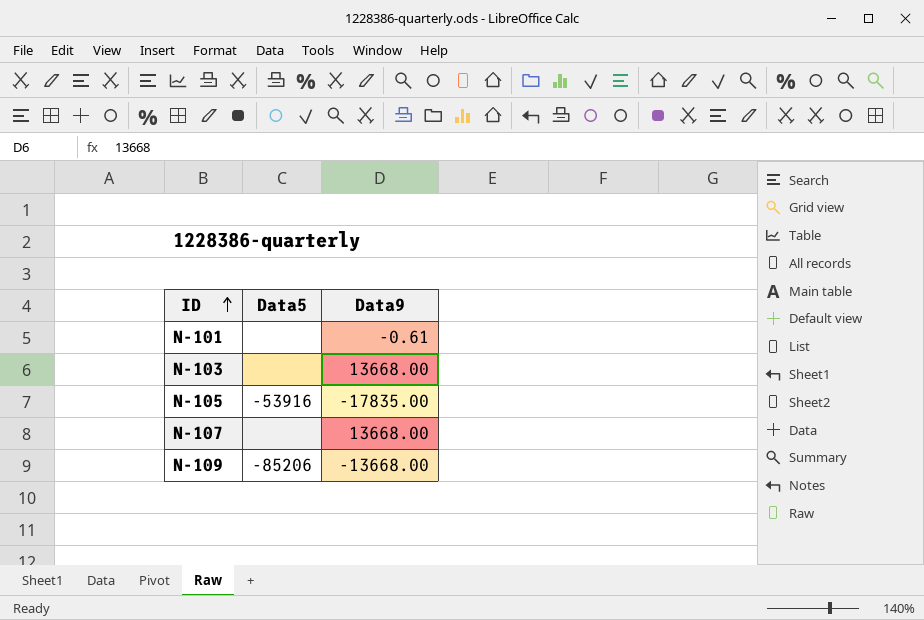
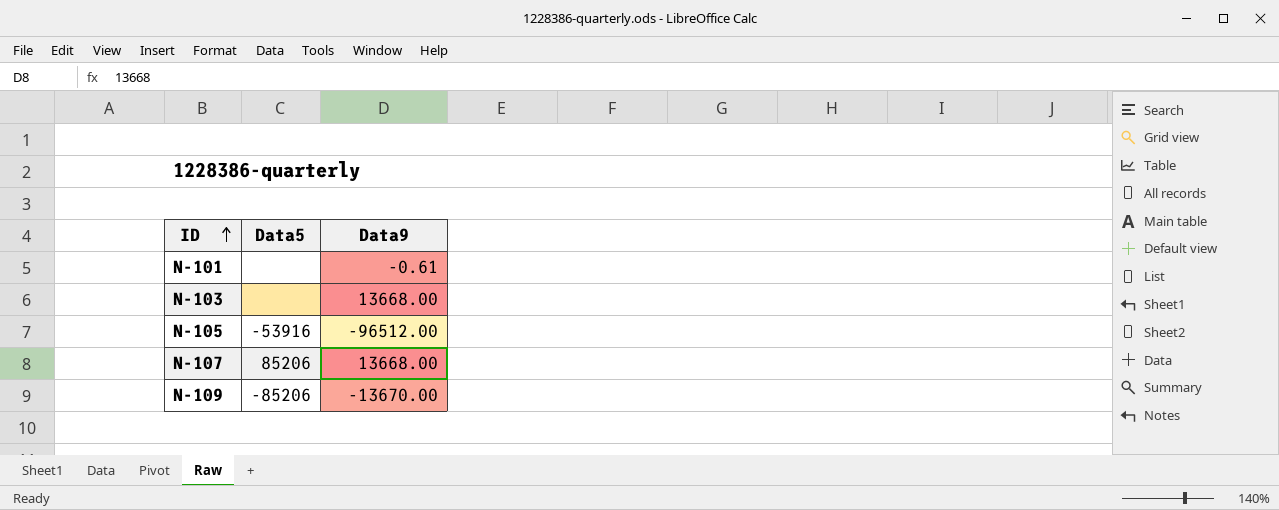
N-105 | Data9: -17835.00 -> -96512.00
N-107 | Data5: none -> 85206
N-109 | Data9: -13668.00 -> -13670.00

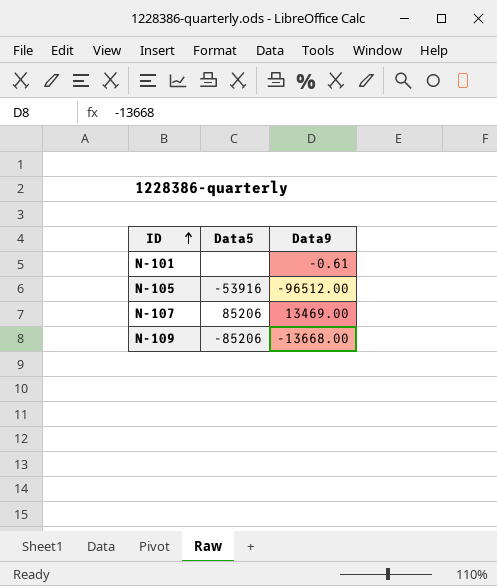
row N-103: none | 13668.00 -> none
N-107 | Data9: 13668.00 -> 13469.00
N-109 | Data9: -13670.00 -> -13668.00

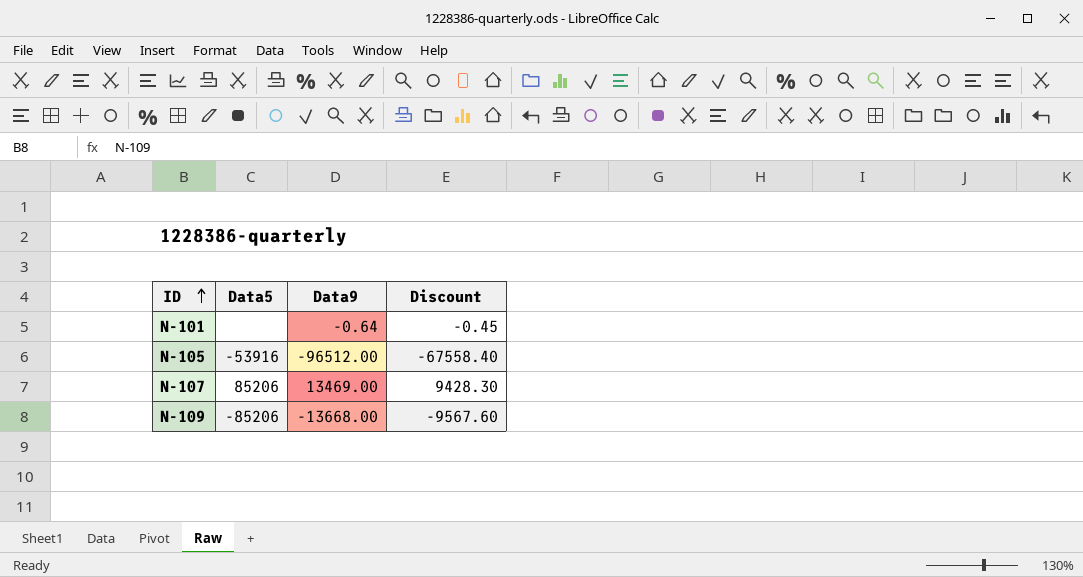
column Discount | formula: none -> [Data9] * 0.7
N-101 | Data9: -0.61 -> -0.64

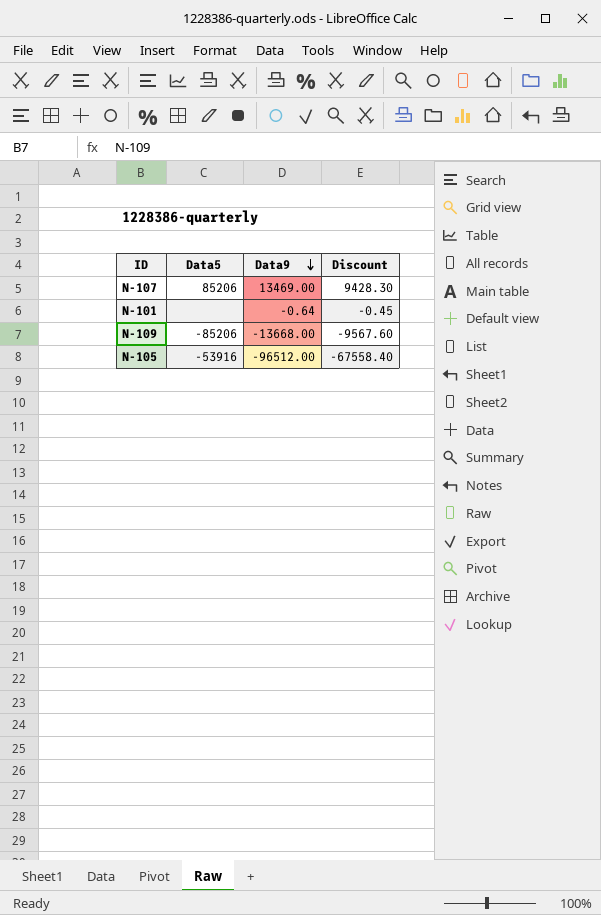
row order: ID ascending -> Data9 descending

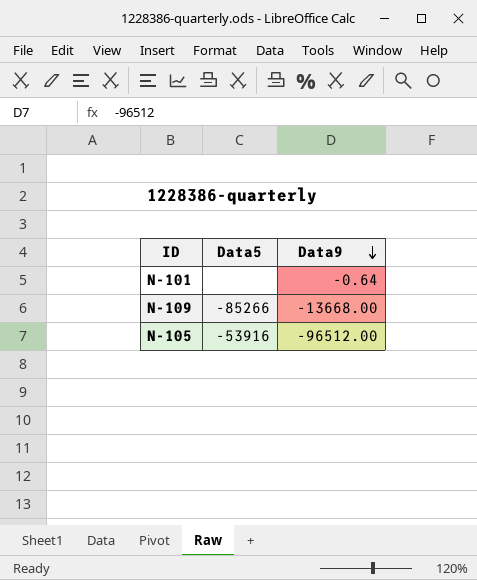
column Discount | formula: [Data9] * 0.7 -> none
row N-107: 85206 | 13469.00 | 9428.30 -> none
N-109 | Data5: -85206 -> -85266

